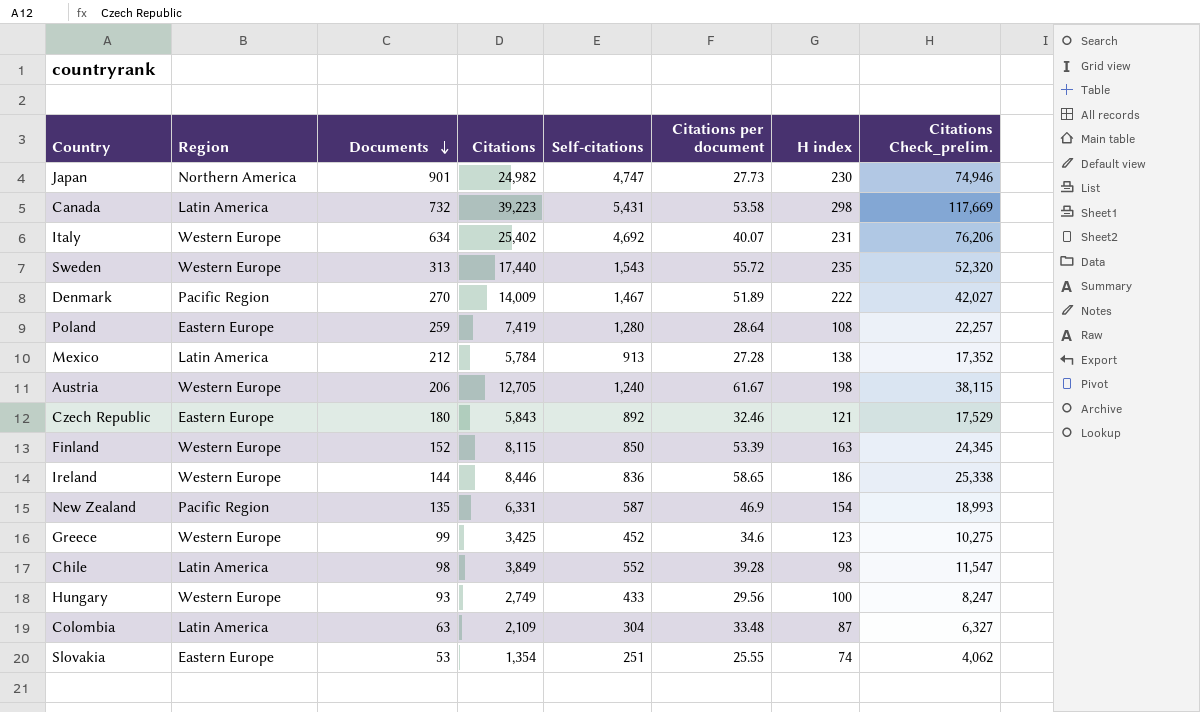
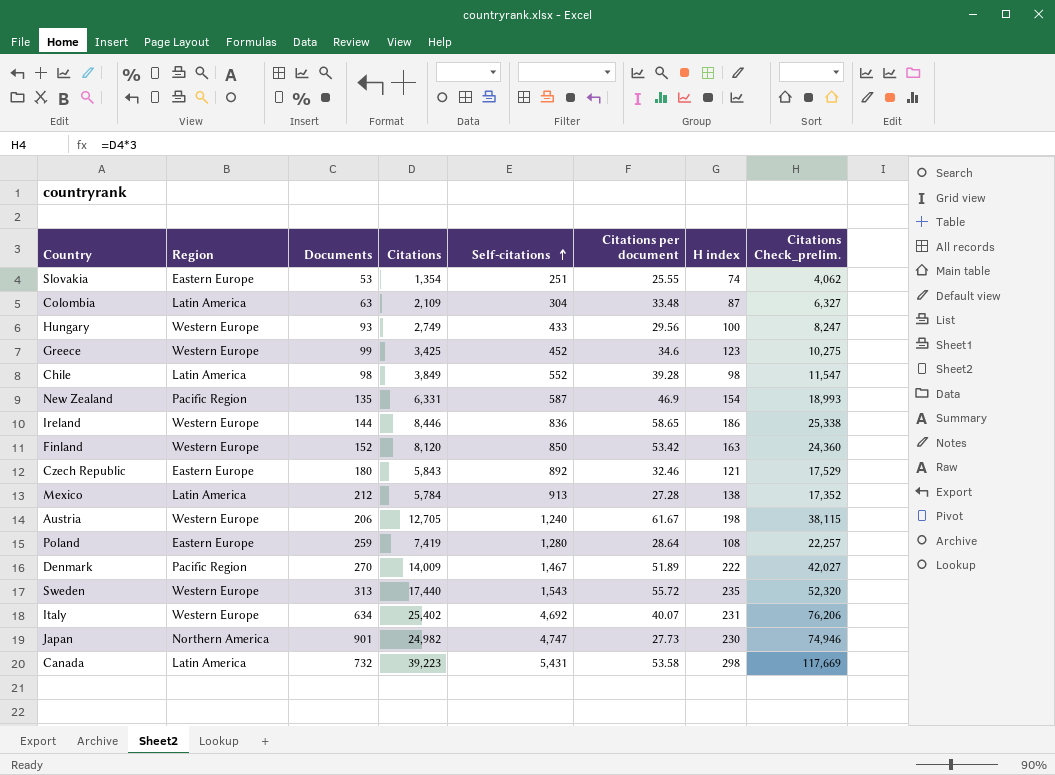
row order: Documents descending -> Self-citations ascending
Finland | Citations: 8,115 -> 8,120
Finland | Citations per document: 53.39 -> 53.42
Finland | Citations Check_prelim.: 24,345 -> 24,360

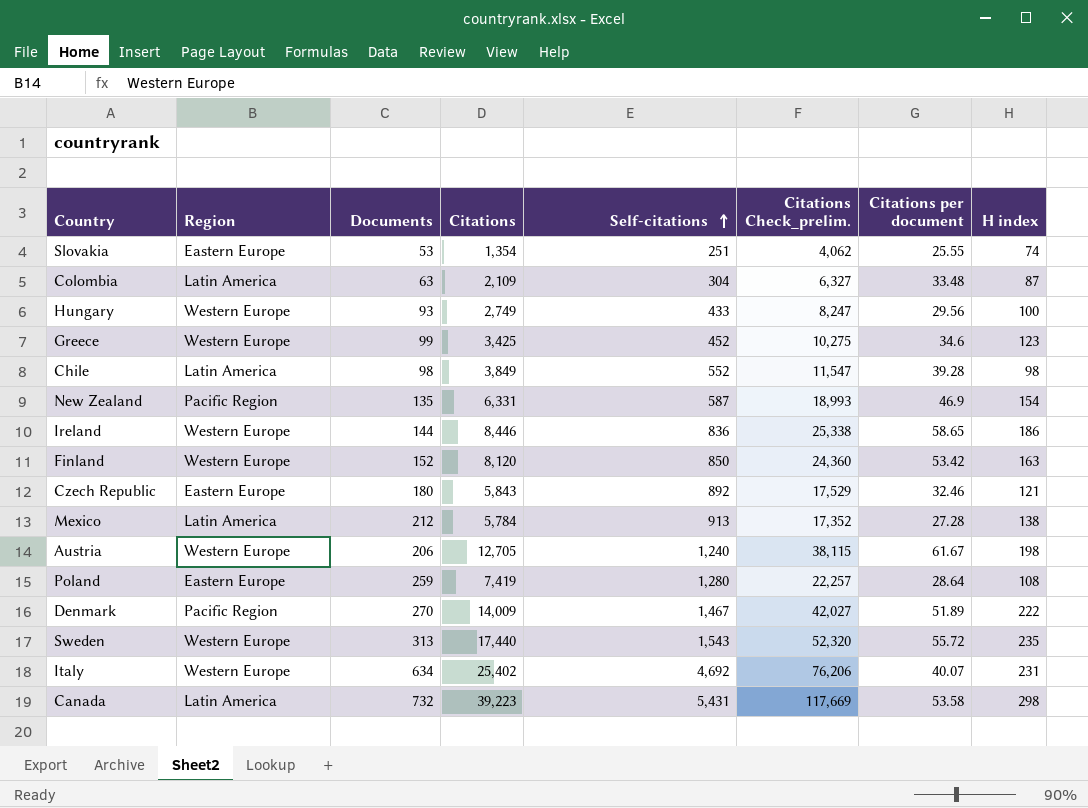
column Citations Check_prelim. | position: 8 -> 6
row Japan: Northern America | 901 | 24,982 | 4,747 | 27.73 | 230 | 74,946 -> none

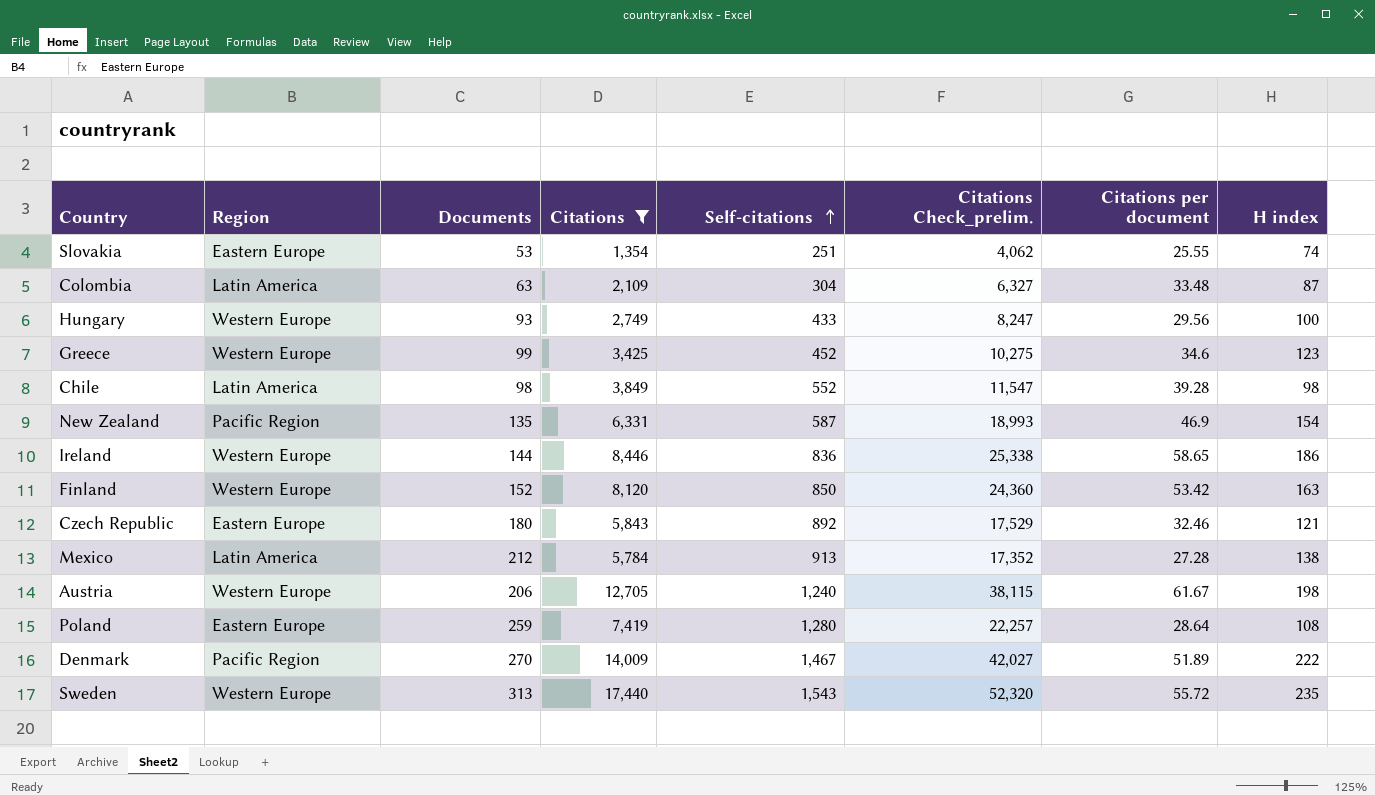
filter: none -> Citations <= 17,440

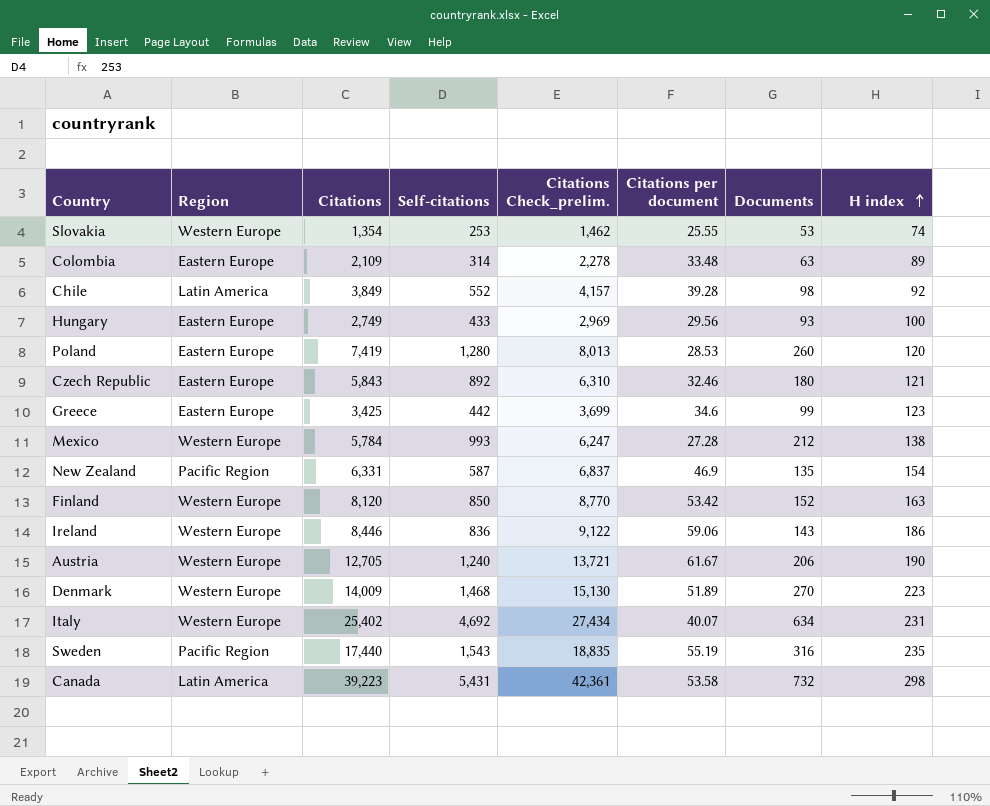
filter: Citations <= 17,440 -> none
row order: Self-citations ascending -> H index ascending
column Citations Check_prelim. | formula: [Citations] * 3 -> [Citations] * 1.08
column Documents | position: 3 -> 7
Slovakia | Region: Eastern Europe -> Western Europe
Slovakia | Self-citations: 251 -> 253
Colombia | Region: Latin America -> Eastern Europe
Colombia | Self-citations: 304 -> 314
Colombia | H index: 87 -> 89
Chile | H index: 98 -> 92
Hungary | Region: Western Europe -> Eastern Europe
Poland | Citations per document: 28.64 -> 28.53
Poland | Documents: 259 -> 260
Poland | H index: 108 -> 120
Greece | Region: Western Europe -> Eastern Europe
Greece | Self-citations: 452 -> 442
Mexico | Region: Latin America -> Western Europe
Mexico | Self-citations: 913 -> 993
Ireland | Citations per document: 58.65 -> 59.06
Ireland | Documents: 144 -> 143
Austria | H index: 198 -> 190
Denmark | Region: Pacific Region -> Western Europe
Denmark | Self-citations: 1,467 -> 1,468
Denmark | H index: 222 -> 223
Sweden | Region: Western Europe -> Pacific Region
Sweden | Citations per document: 55.72 -> 55.19
Sweden | Documents: 313 -> 316

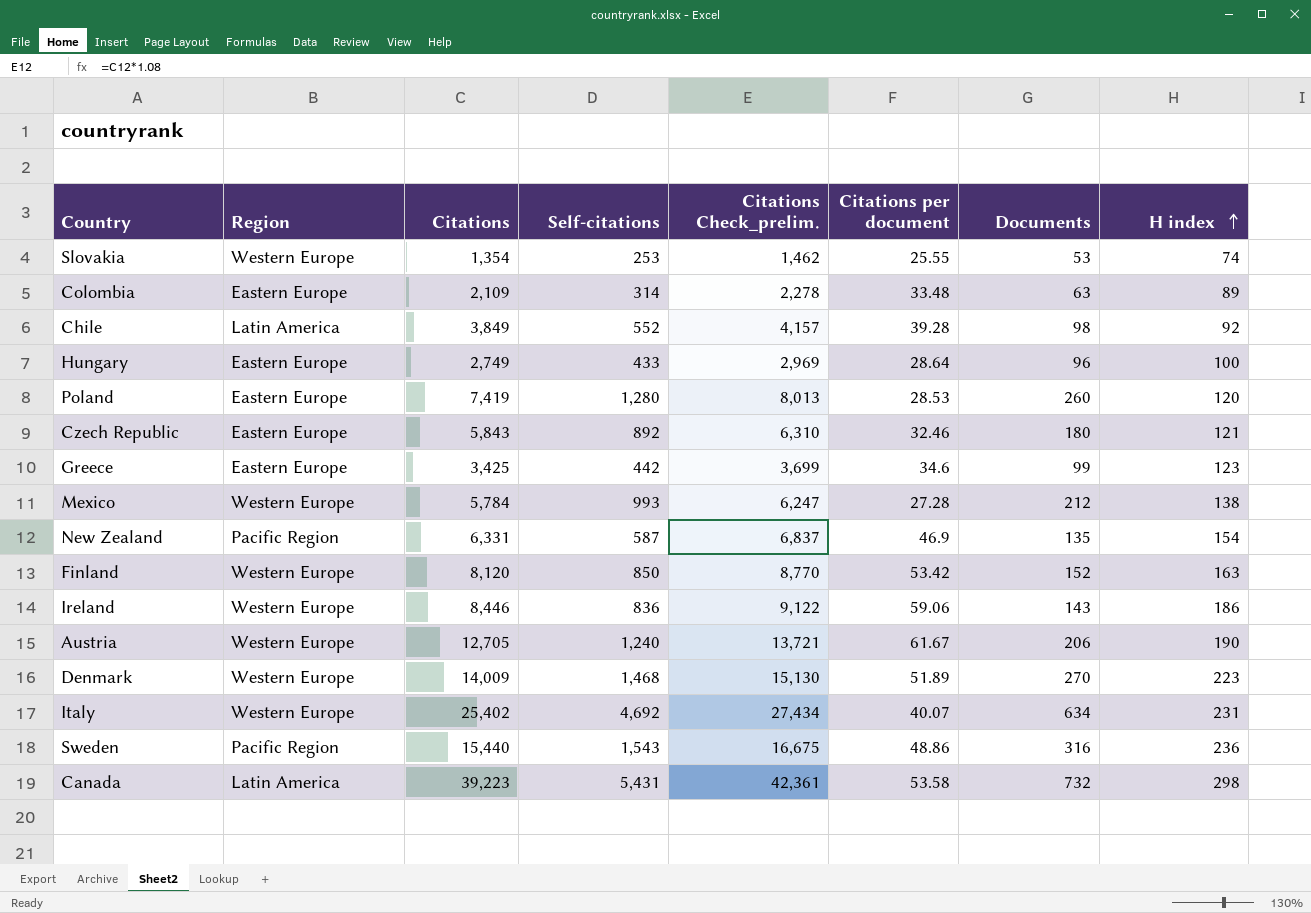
Hungary | Citations per document: 29.56 -> 28.64
Hungary | Documents: 93 -> 96
Sweden | Citations: 17,440 -> 15,440
Sweden | Citations Check_prelim.: 18,835 -> 16,675
Sweden | Citations per document: 55.19 -> 48.86
Sweden | H index: 235 -> 236

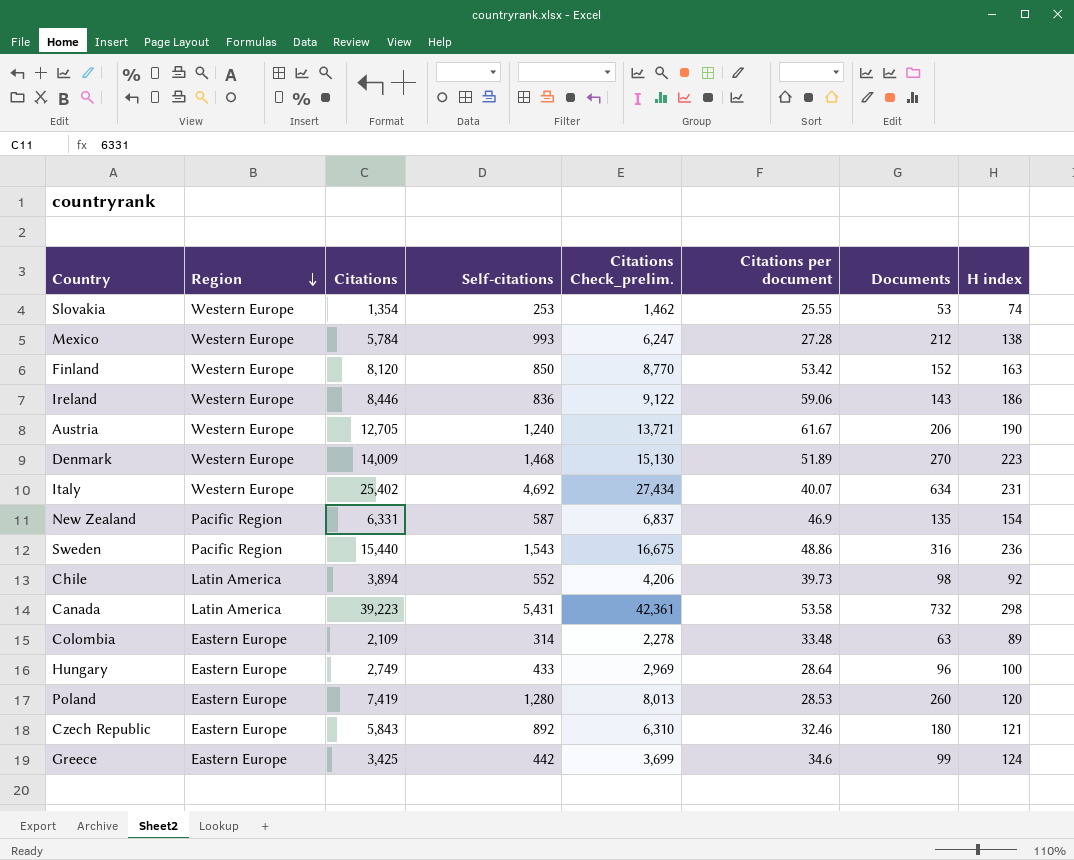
row order: H index ascending -> Region descending
Chile | Citations: 3,849 -> 3,894
Chile | Citations Check_prelim.: 4,157 -> 4,206
Chile | Citations per document: 39.28 -> 39.73
Greece | H index: 123 -> 124

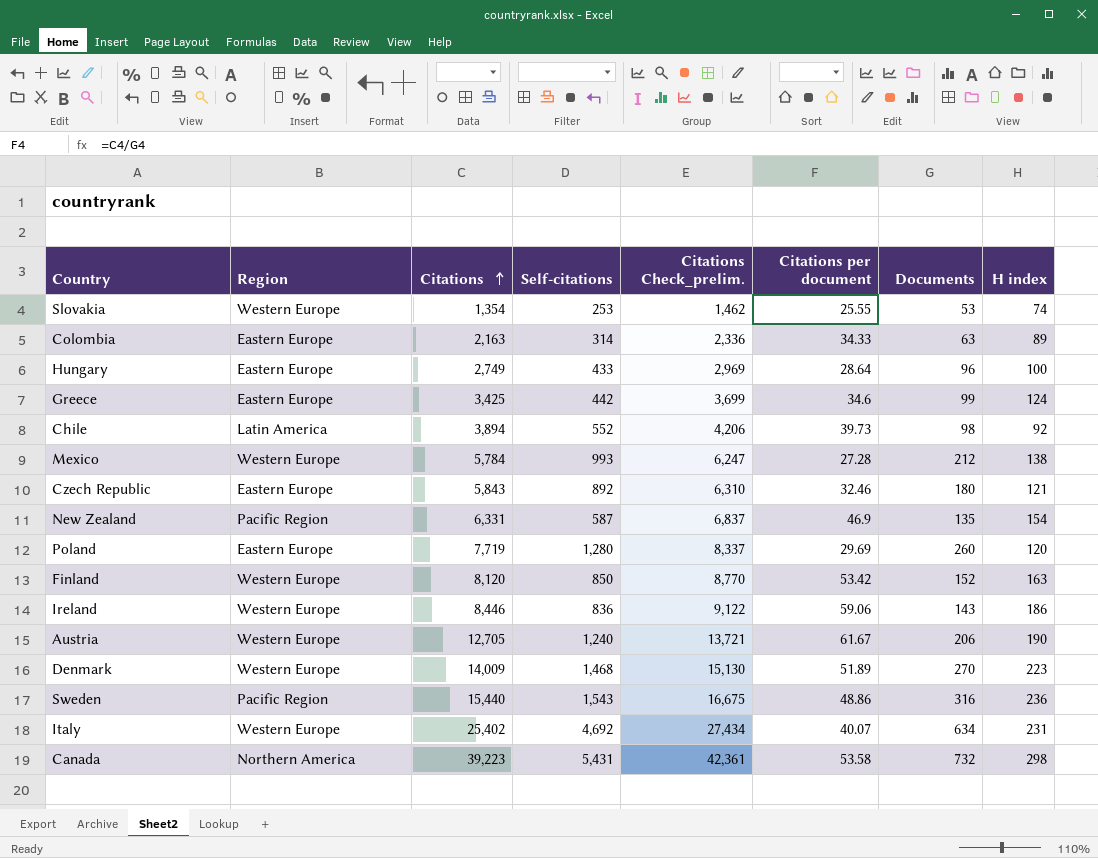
row order: Region descending -> Citations ascending
Colombia | Citations: 2,109 -> 2,163
Colombia | Citations Check_prelim.: 2,278 -> 2,336
Colombia | Citations per document: 33.48 -> 34.33
Poland | Citations: 7,419 -> 7,719
Poland | Citations Check_prelim.: 8,013 -> 8,337
Poland | Citations per document: 28.53 -> 29.69
Canada | Region: Latin America -> Northern America

